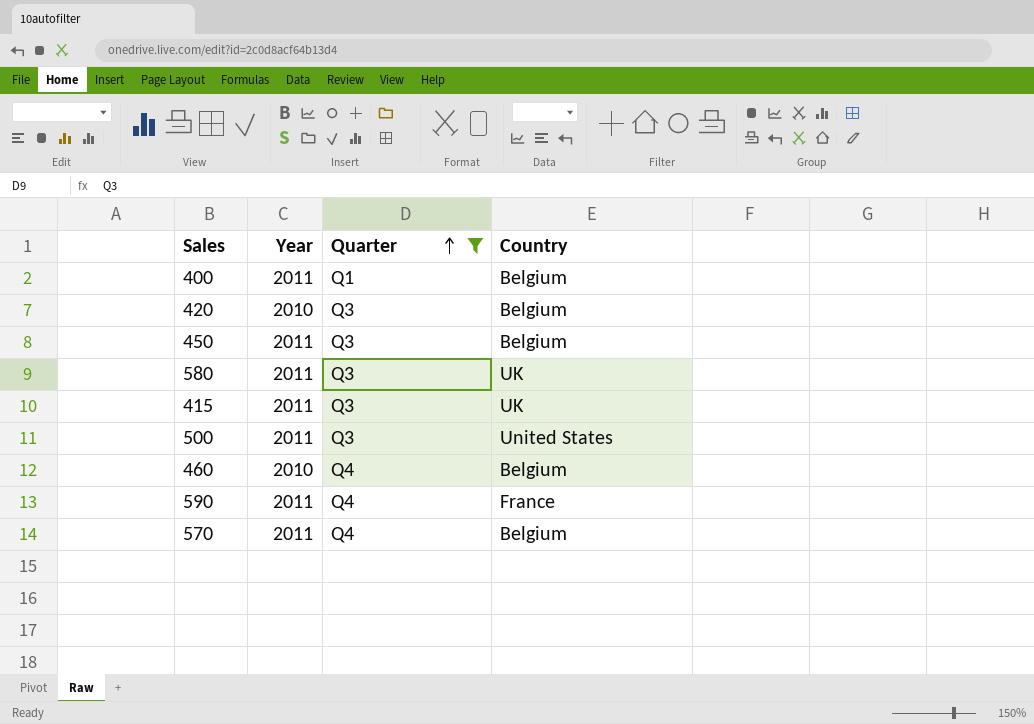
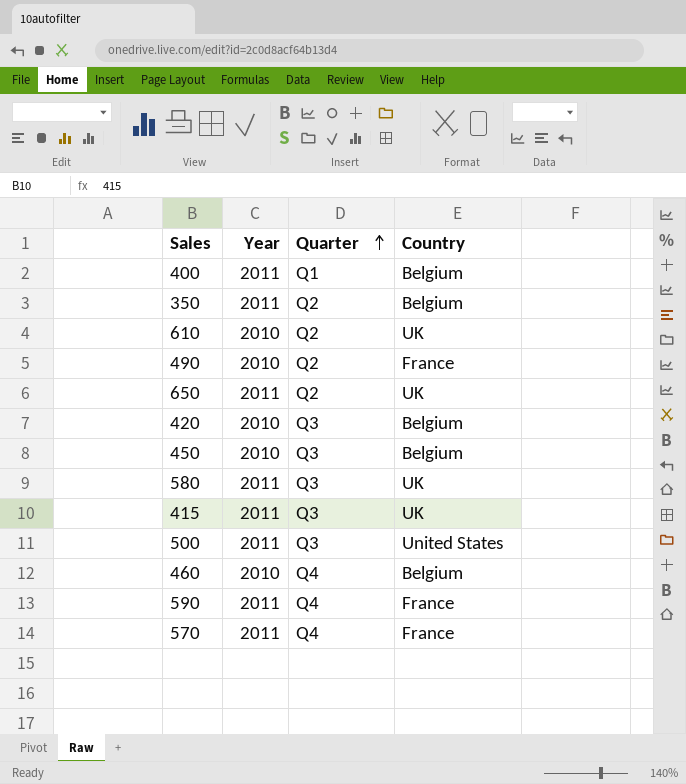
filter: Quarter != Q2 -> none
450 | Year: 2011 -> 2010
570 | Country: Belgium -> France

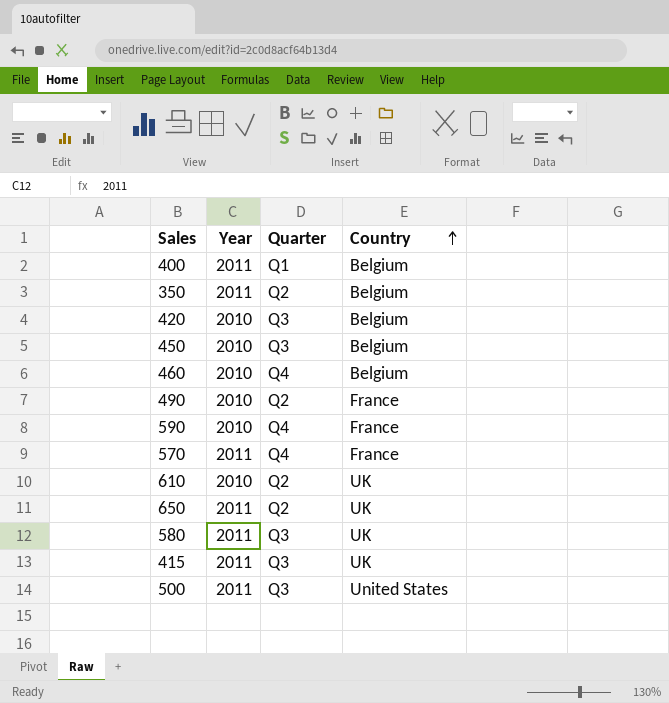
row order: Quarter ascending -> Country ascending
590 | Year: 2011 -> 2010

